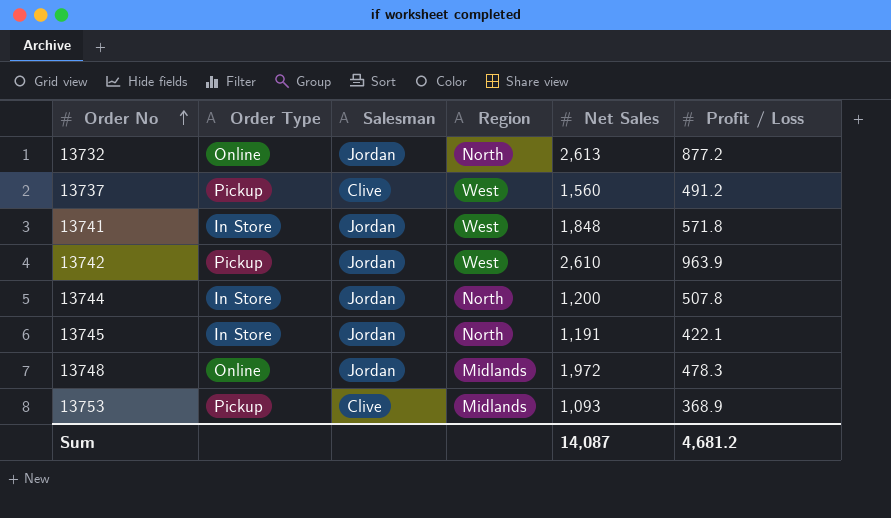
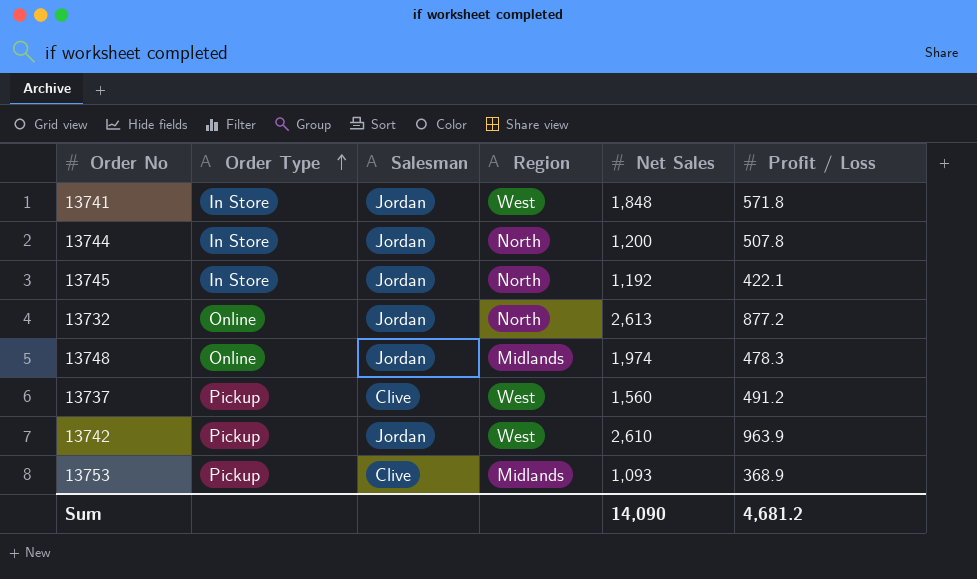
row order: Order No ascending -> Order Type ascending
13745 | Net Sales: 1,191 -> 1,192
13748 | Net Sales: 1,972 -> 1,974
Sum | Net Sales: 14,087 -> 14,090

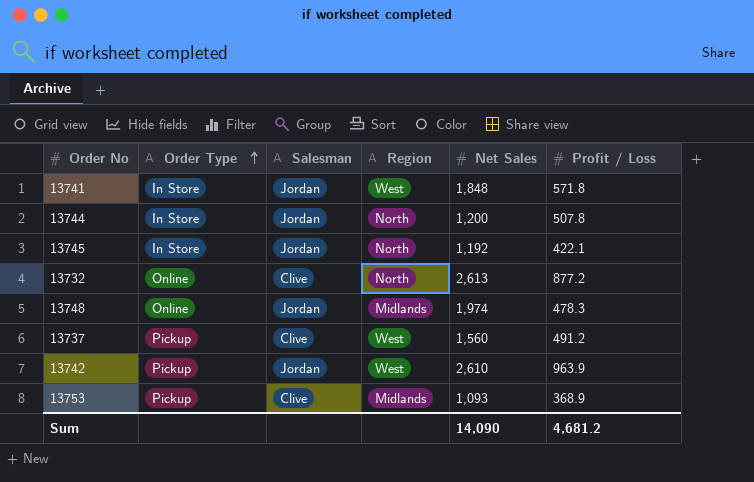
13732 | Salesman: Jordan -> Clive

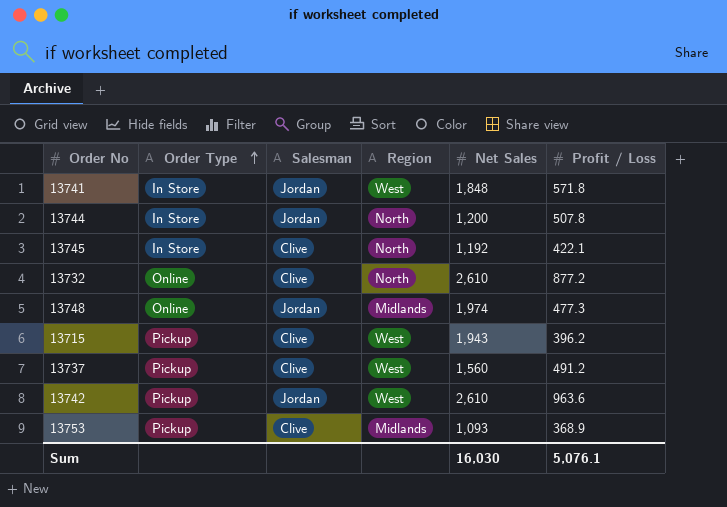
13745 | Salesman: Jordan -> Clive
13732 | Net Sales: 2,613 -> 2,610
13748 | Profit / Loss: 478.3 -> 477.3
row 13715: none -> Pickup | Clive | West | 1,943 | 396.2
13742 | Profit / Loss: 963.9 -> 963.6
Sum | Net Sales: 14,090 -> 16,030
Sum | Profit / Loss: 4,681.2 -> 5,076.1

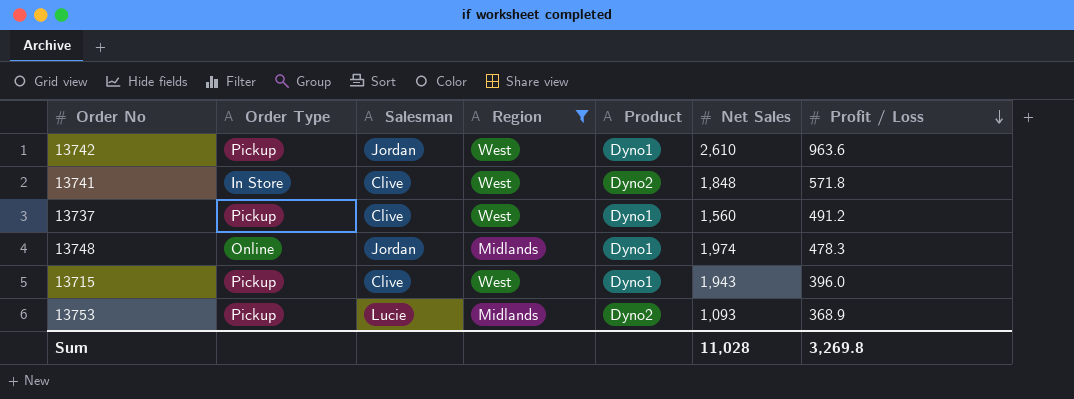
filter: none -> Region != North
row order: Order Type ascending -> Profit / Loss descending
column Product | position: none -> 5
13741 | Salesman: Jordan -> Clive
13748 | Profit / Loss: 477.3 -> 478.3
13715 | Profit / Loss: 396.2 -> 396.0
13753 | Salesman: Clive -> Lucie
Sum | Net Sales: 16,030 -> 11,028
Sum | Profit / Loss: 5,076.1 -> 3,269.8

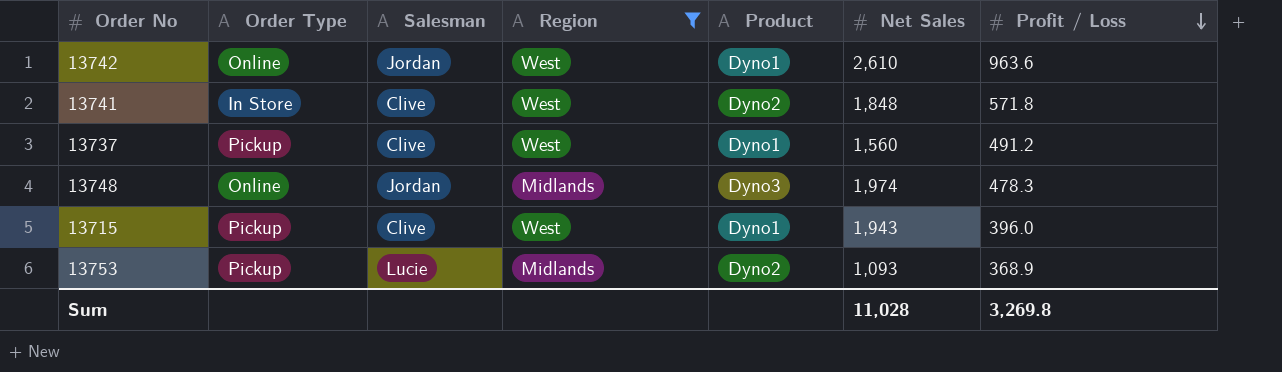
13742 | Order Type: Pickup -> Online
13748 | Product: Dyno1 -> Dyno3

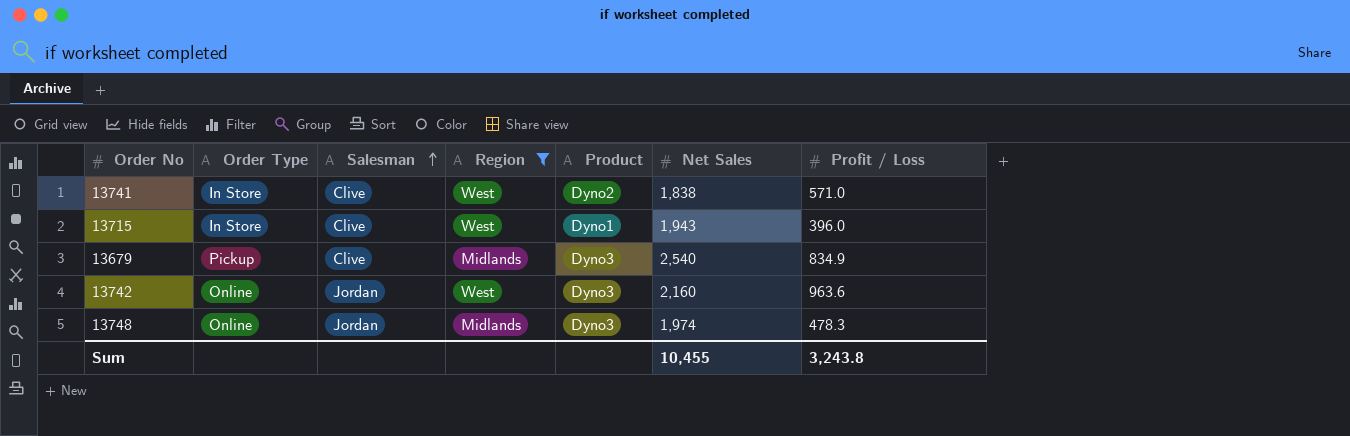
row order: Profit / Loss descending -> Salesman ascending
row 13737: Pickup | Clive | West | Dyno1 | 1,560 | 491.2 -> none
row 13753: Pickup | Lucie | Midlands | Dyno2 | 1,093 | 368.9 -> none
13741 | Net Sales: 1,848 -> 1,838
13741 | Profit / Loss: 571.8 -> 571.0
13715 | Order Type: Pickup -> In Store
row 13679: none -> Pickup | Clive | Midlands | Dyno3 | 2,540 | 834.9
13742 | Product: Dyno1 -> Dyno3
13742 | Net Sales: 2,610 -> 2,160
Sum | Net Sales: 11,028 -> 10,455
Sum | Profit / Loss: 3,269.8 -> 3,243.8

